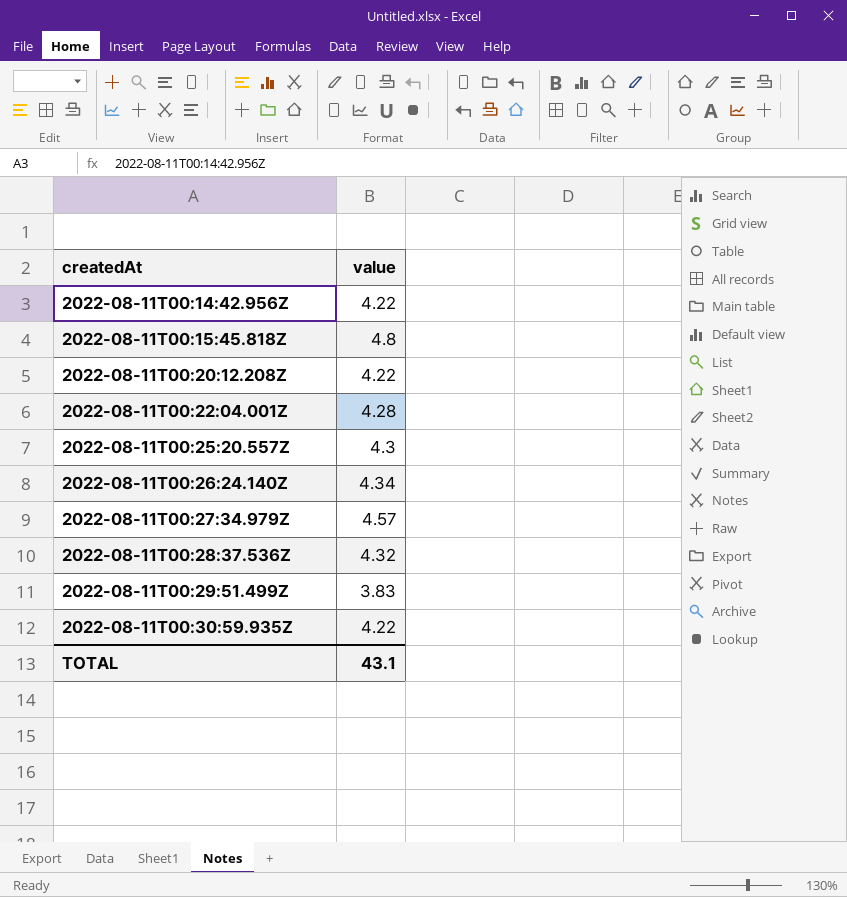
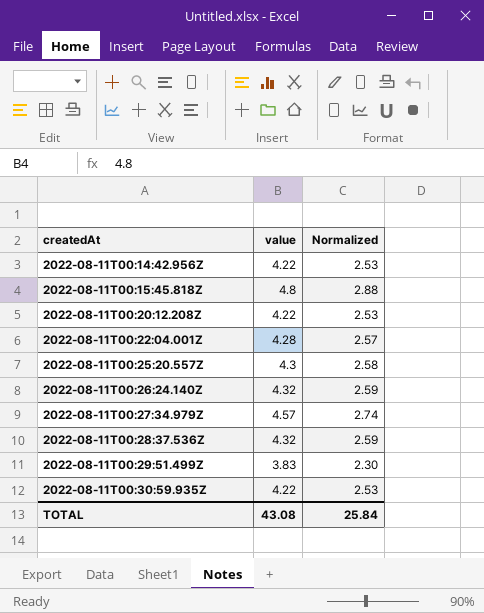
column Normalized | formula: none -> [value] * 0.6
2022-08-11T00:26:24.140Z | value: 4.34 -> 4.32
TOTAL | value: 43.1 -> 43.08

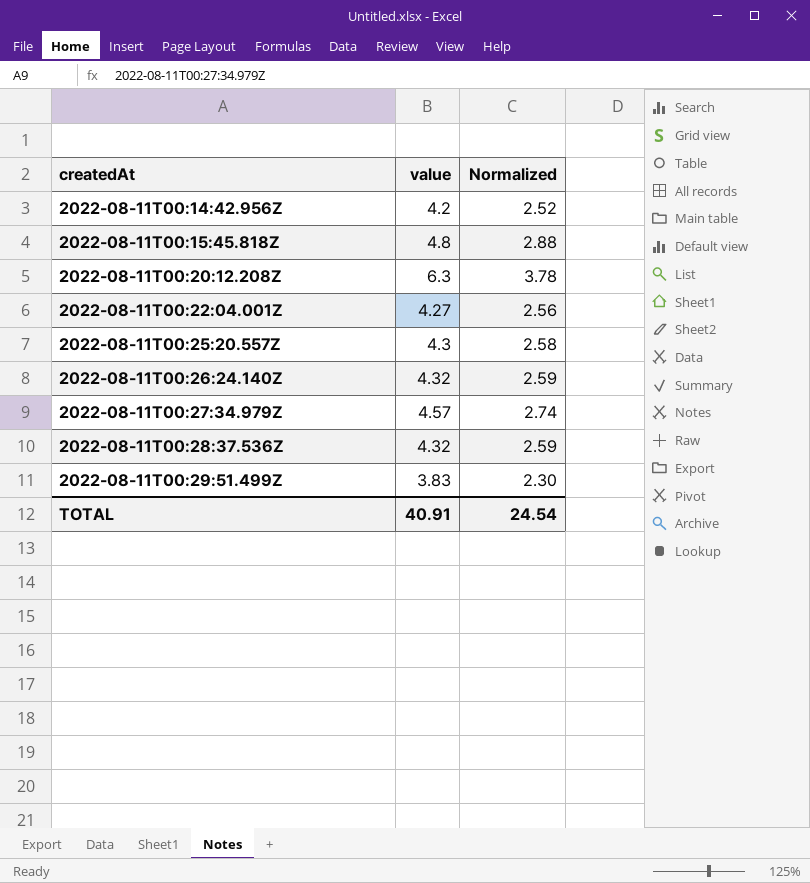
row 2022-08-11T00:30:59.935Z: 4.22 | 2.53 -> none
2022-08-11T00:14:42.956Z | value: 4.22 -> 4.2
2022-08-11T00:14:42.956Z | Normalized: 2.53 -> 2.52
2022-08-11T00:20:12.208Z | value: 4.22 -> 6.3
2022-08-11T00:20:12.208Z | Normalized: 2.53 -> 3.78
2022-08-11T00:22:04.001Z | value: 4.28 -> 4.27
2022-08-11T00:22:04.001Z | Normalized: 2.57 -> 2.56
TOTAL | value: 43.08 -> 40.91
TOTAL | Normalized: 25.84 -> 24.54

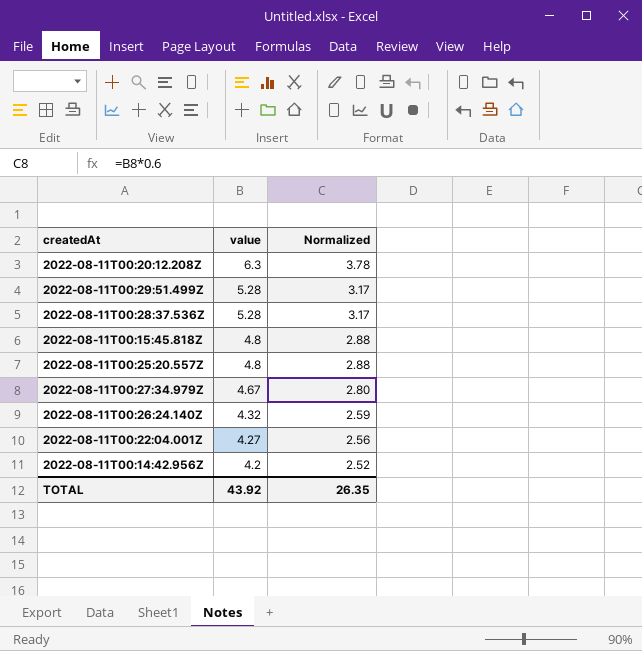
row order: createdAt ascending -> value descending
2022-08-11T00:29:51.499Z | value: 3.83 -> 5.28
2022-08-11T00:29:51.499Z | Normalized: 2.30 -> 3.17
2022-08-11T00:28:37.536Z | value: 4.32 -> 5.28
2022-08-11T00:28:37.536Z | Normalized: 2.59 -> 3.17
2022-08-11T00:25:20.557Z | value: 4.3 -> 4.8
2022-08-11T00:25:20.557Z | Normalized: 2.58 -> 2.88
2022-08-11T00:27:34.979Z | value: 4.57 -> 4.67
2022-08-11T00:27:34.979Z | Normalized: 2.74 -> 2.80
TOTAL | value: 40.91 -> 43.92
TOTAL | Normalized: 24.54 -> 26.35

